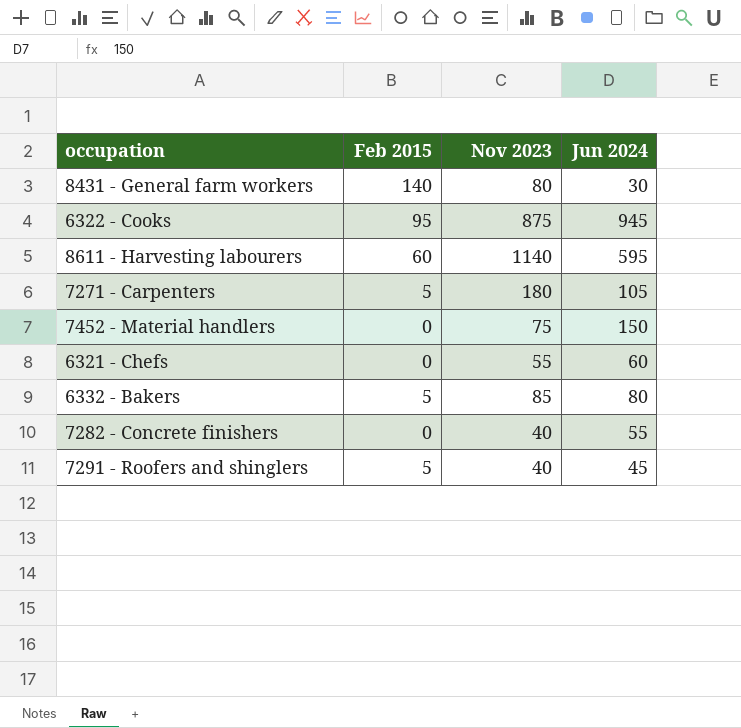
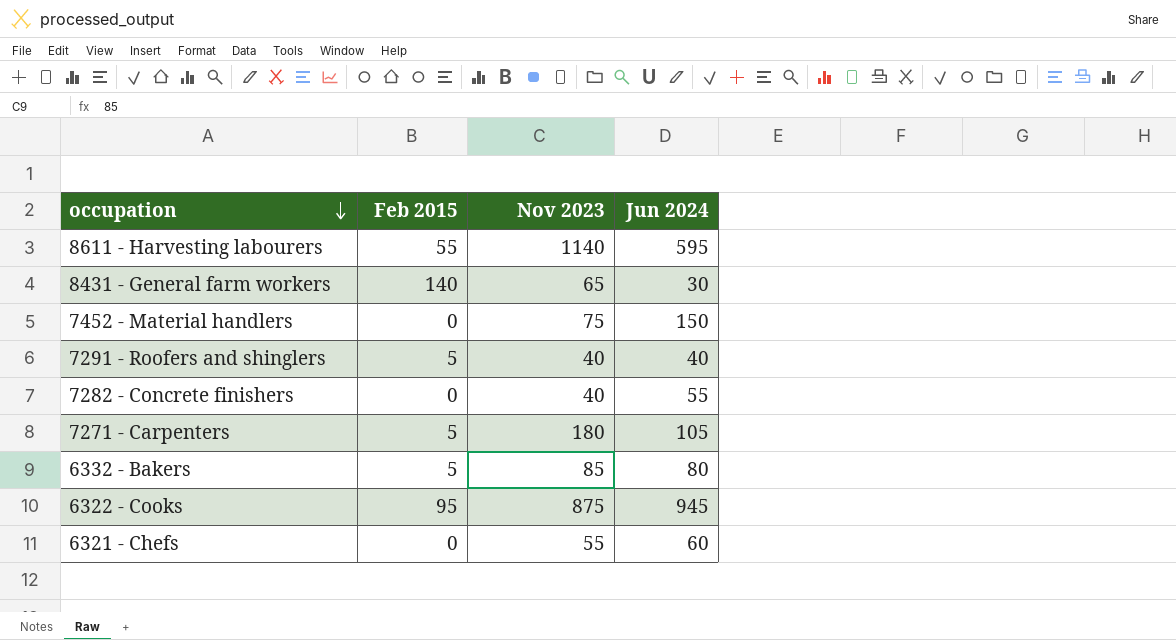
row order: none -> occupation descending
8611 - Harvesting labourers | Feb 2015: 60 -> 55
8431 - General farm workers | Nov 2023: 80 -> 65
7291 - Roofers and shinglers | Jun 2024: 45 -> 40

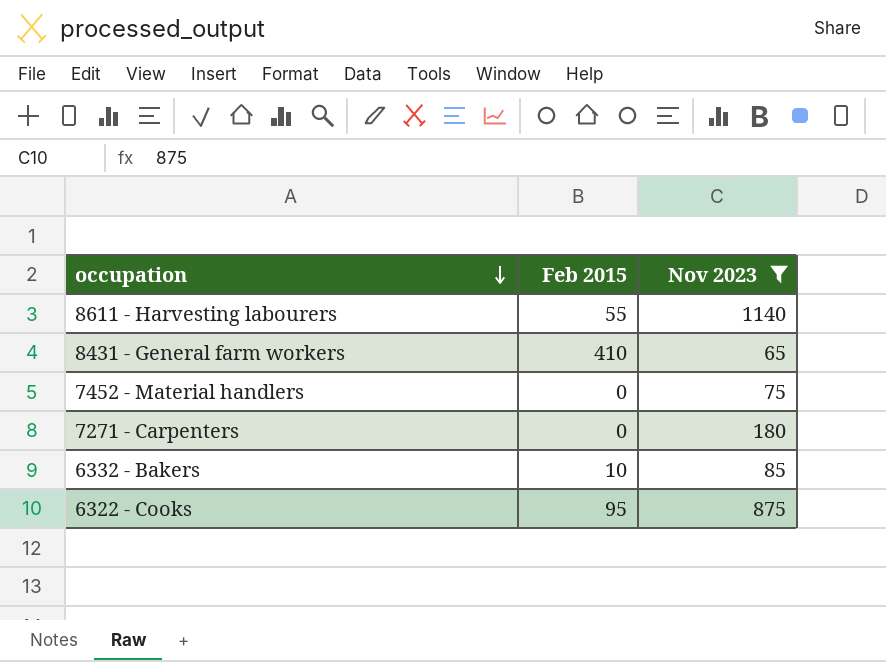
filter: none -> Nov 2023 >= 65
column Jun 2024 | position: 4 -> none
8431 - General farm workers | Feb 2015: 140 -> 410
7271 - Carpenters | Feb 2015: 5 -> 0
6332 - Bakers | Feb 2015: 5 -> 10

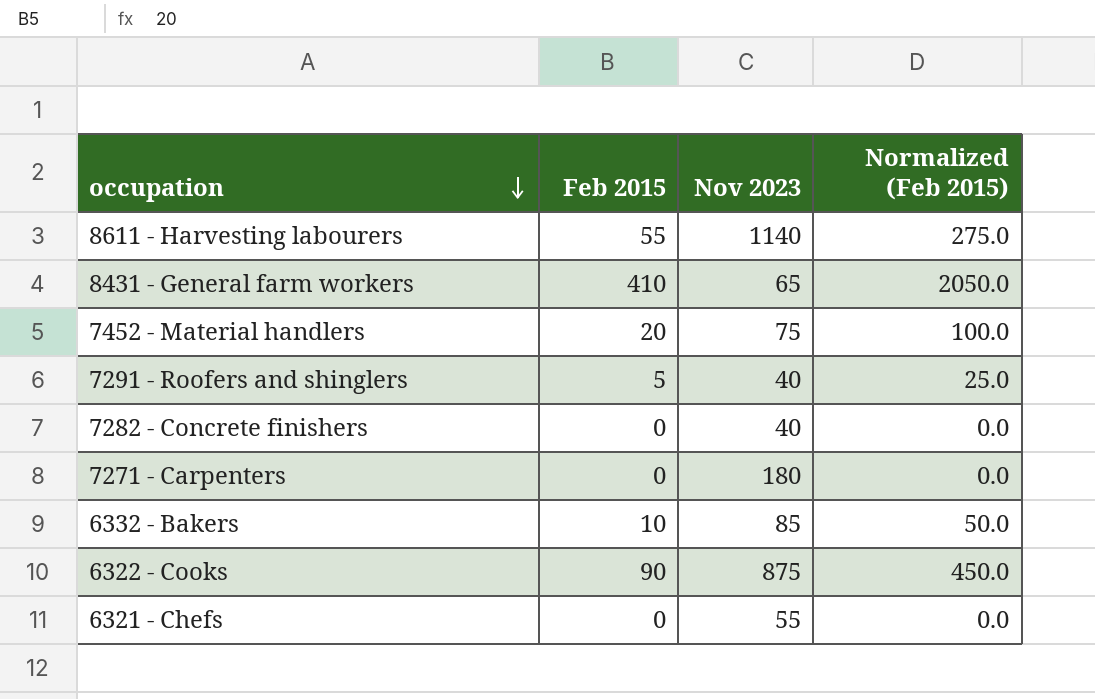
filter: Nov 2023 >= 65 -> none
column Normalized (Feb 2015) | formula: none -> [Feb 2015] * 5
7452 - Material handlers | Feb 2015: 0 -> 20
6322 - Cooks | Feb 2015: 95 -> 90

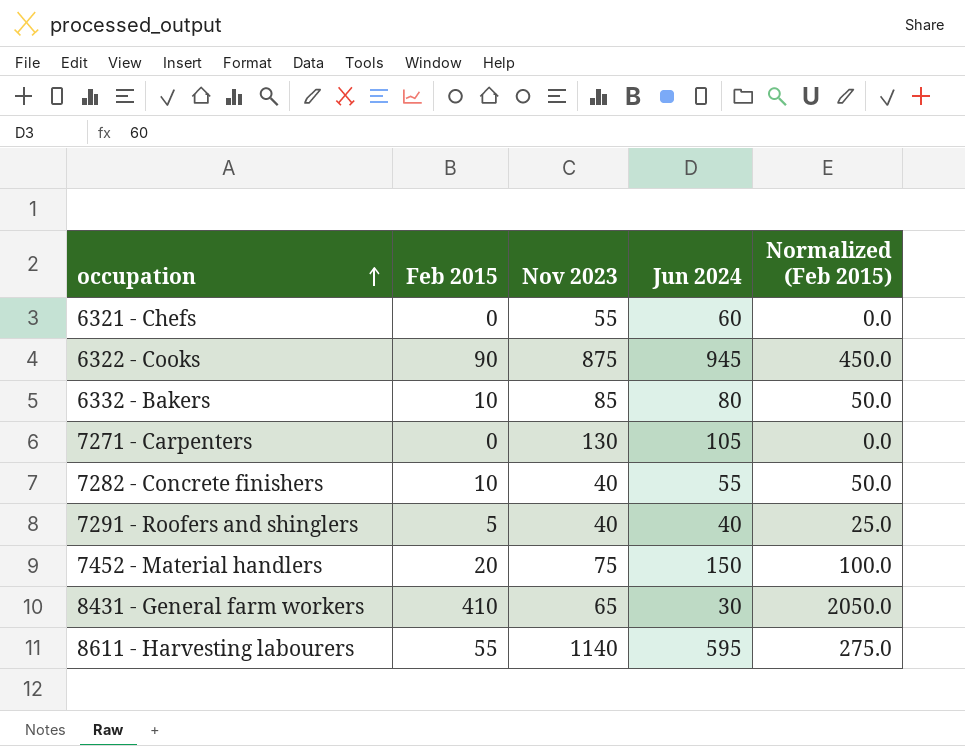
row order: occupation descending -> occupation ascending
column Jun 2024 | position: none -> 4
7271 - Carpenters | Nov 2023: 180 -> 130
7282 - Concrete finishers | Feb 2015: 0 -> 10
7282 - Concrete finishers | Normalized (Feb 2015): 0.0 -> 50.0

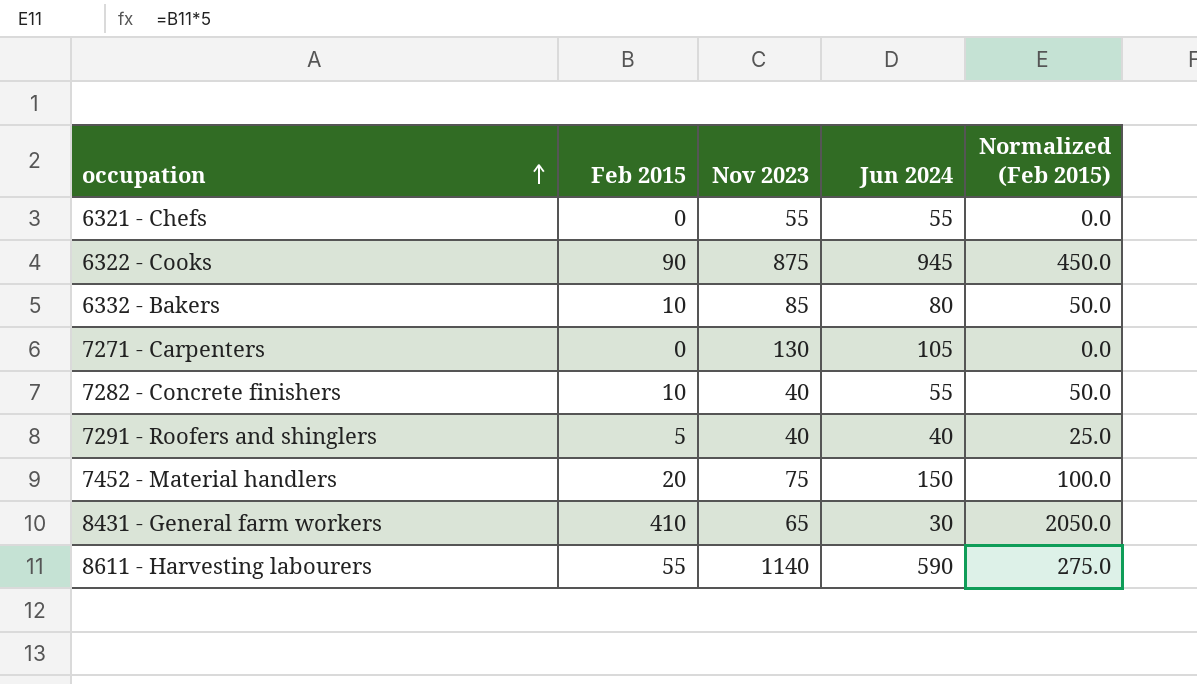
6321 - Chefs | Jun 2024: 60 -> 55
8611 - Harvesting labourers | Jun 2024: 595 -> 590

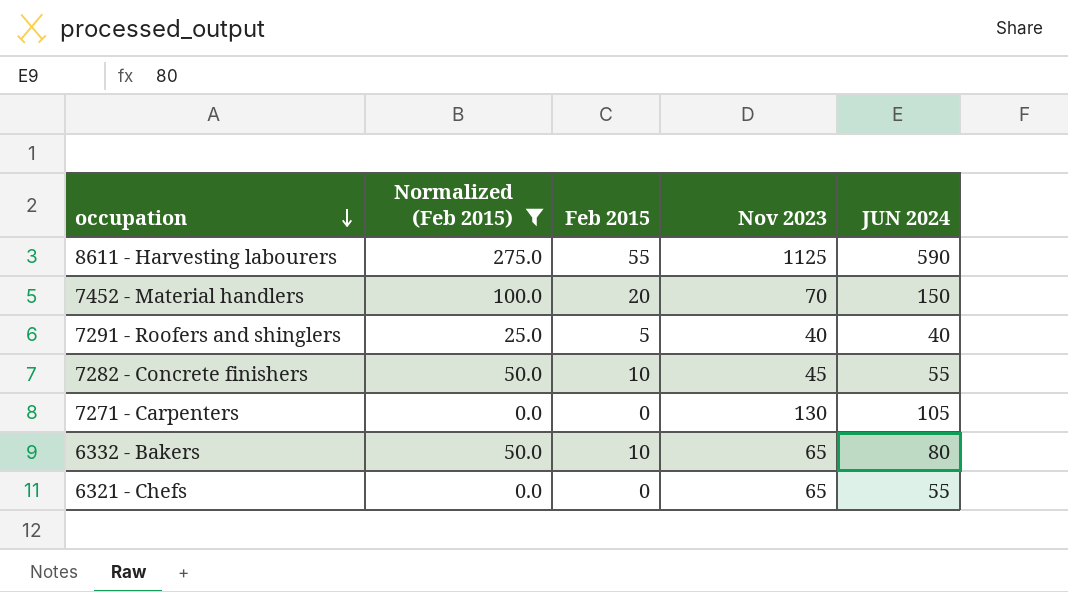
filter: none -> Normalized (Feb 2015) <= 275.0
row order: occupation ascending -> occupation descending
column Normalized (Feb 2015) | position: 5 -> 2
column name: Jun 2024 -> JUN 2024
8611 - Harvesting labourers | Nov 2023: 1140 -> 1125
7452 - Material handlers | Nov 2023: 75 -> 70
7282 - Concrete finishers | Nov 2023: 40 -> 45
6332 - Bakers | Nov 2023: 85 -> 65
6321 - Chefs | Nov 2023: 55 -> 65

